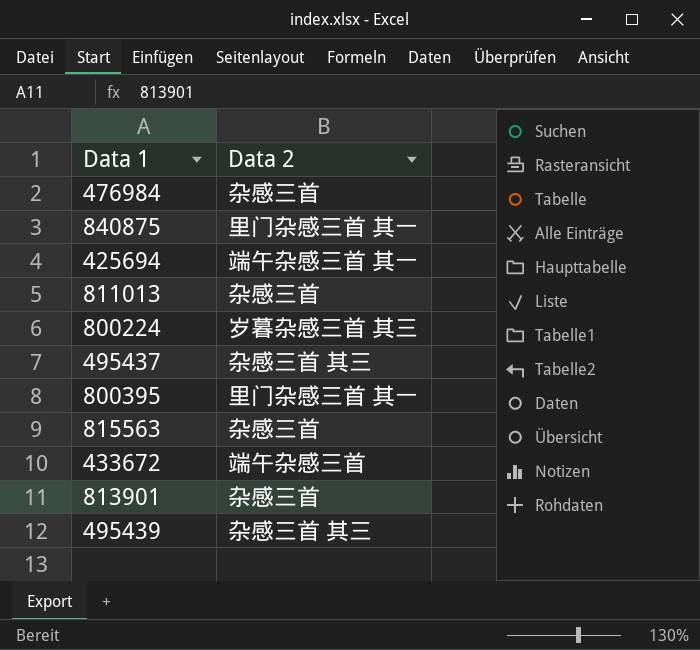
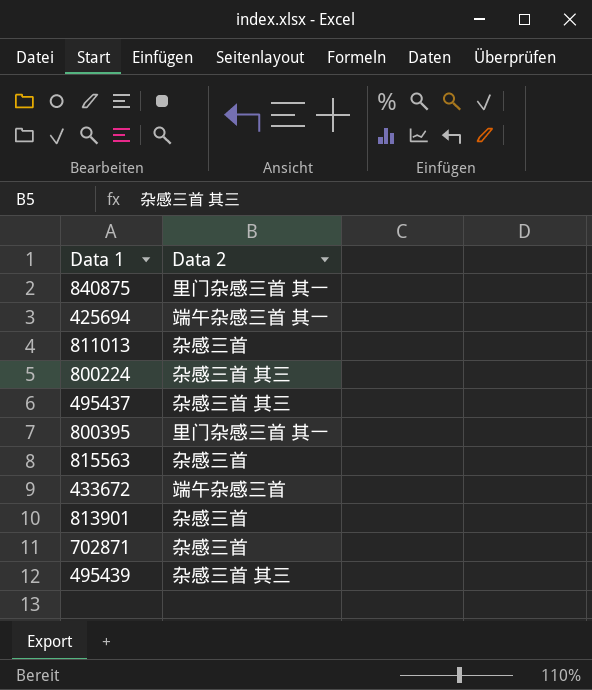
row 476984: 杂感三首 -> none
800224 | Data 2: 岁暮杂感三首 其三 -> 杂感三首 其三
row 702871: none -> 杂感三首

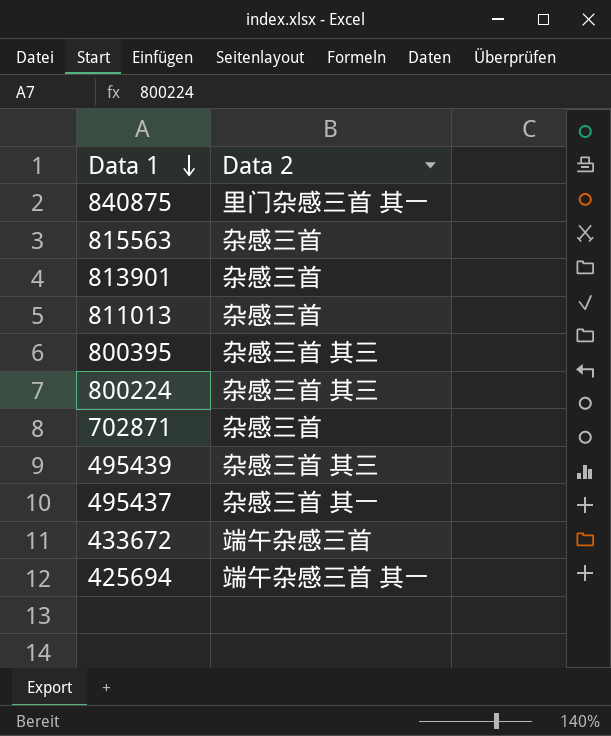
row order: none -> Data 1 descending
800395 | Data 2: 里门杂感三首 其一 -> 杂感三首 其三
495437 | Data 2: 杂感三首 其三 -> 杂感三首 其一

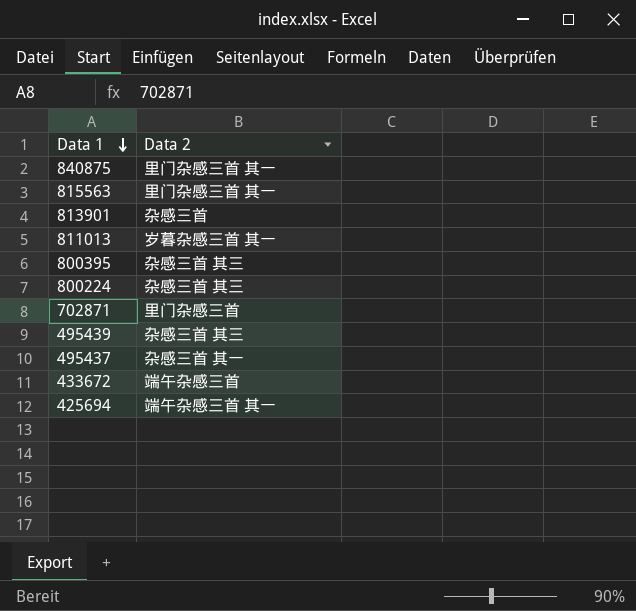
815563 | Data 2: 杂感三首 -> 里门杂感三首 其一
811013 | Data 2: 杂感三首 -> 岁暮杂感三首 其一
702871 | Data 2: 杂感三首 -> 里门杂感三首

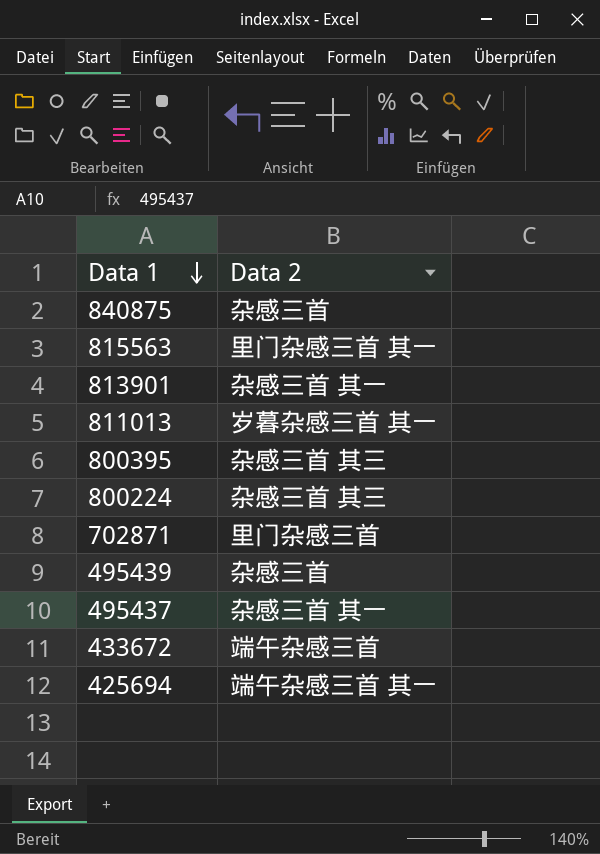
840875 | Data 2: 里门杂感三首 其一 -> 杂感三首
813901 | Data 2: 杂感三首 -> 杂感三首 其一
495439 | Data 2: 杂感三首 其三 -> 杂感三首

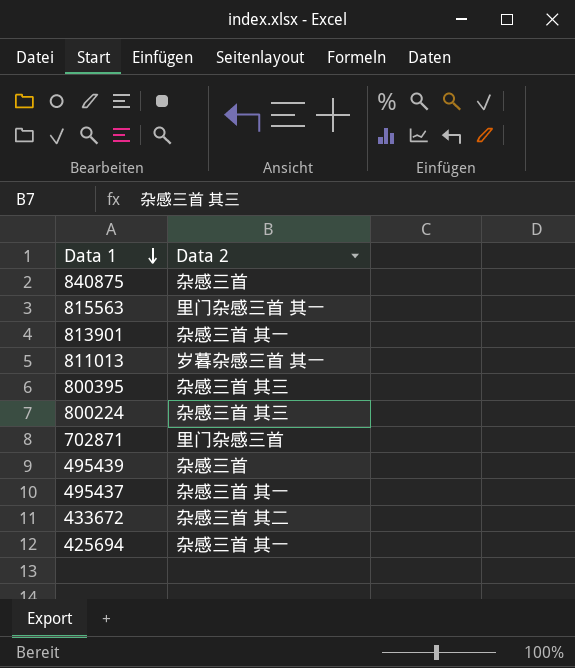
433672 | Data 2: 端午杂感三首 -> 杂感三首 其二
425694 | Data 2: 端午杂感三首 其一 -> 杂感三首 其一

